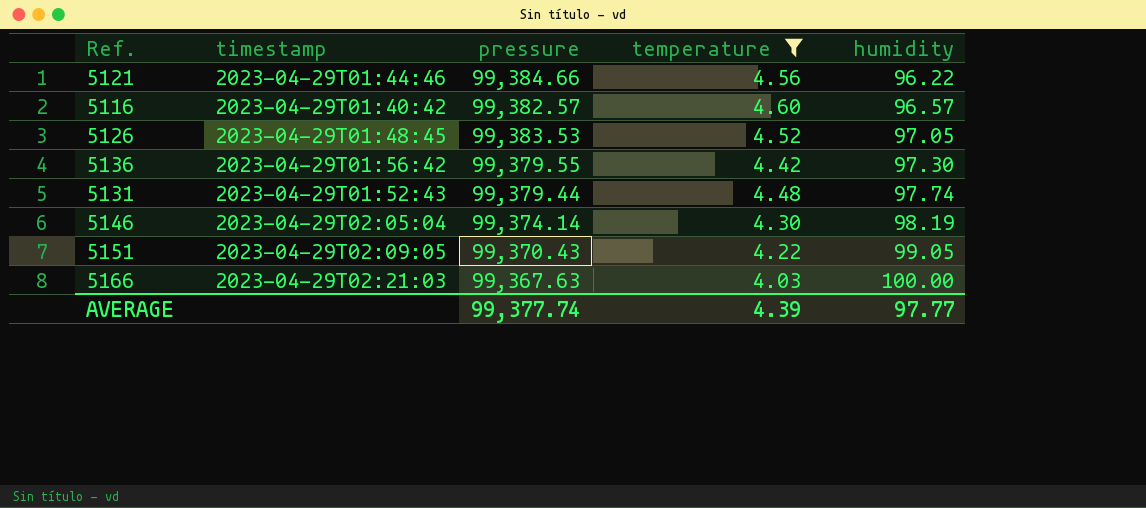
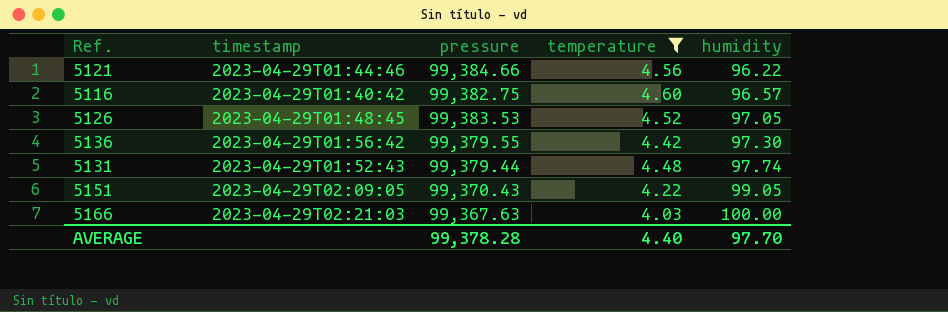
row 5146: 2023-04-29T02:05:04 | 99,374.14 | 4.30 | 98.19 -> none
5116 | pressure: 99,382.57 -> 99,382.75
AVERAGE | pressure: 99,377.74 -> 99,378.28
AVERAGE | temperature: 4.39 -> 4.40
AVERAGE | humidity: 97.77 -> 97.70

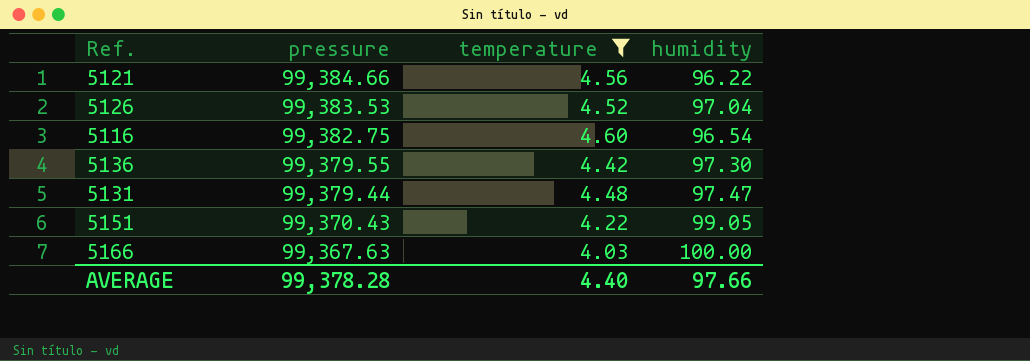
row order: humidity ascending -> pressure descending
column timestamp | position: 2 -> none
5126 | humidity: 97.05 -> 97.04
5116 | humidity: 96.57 -> 96.54
5131 | humidity: 97.74 -> 97.47
AVERAGE | humidity: 97.70 -> 97.66

